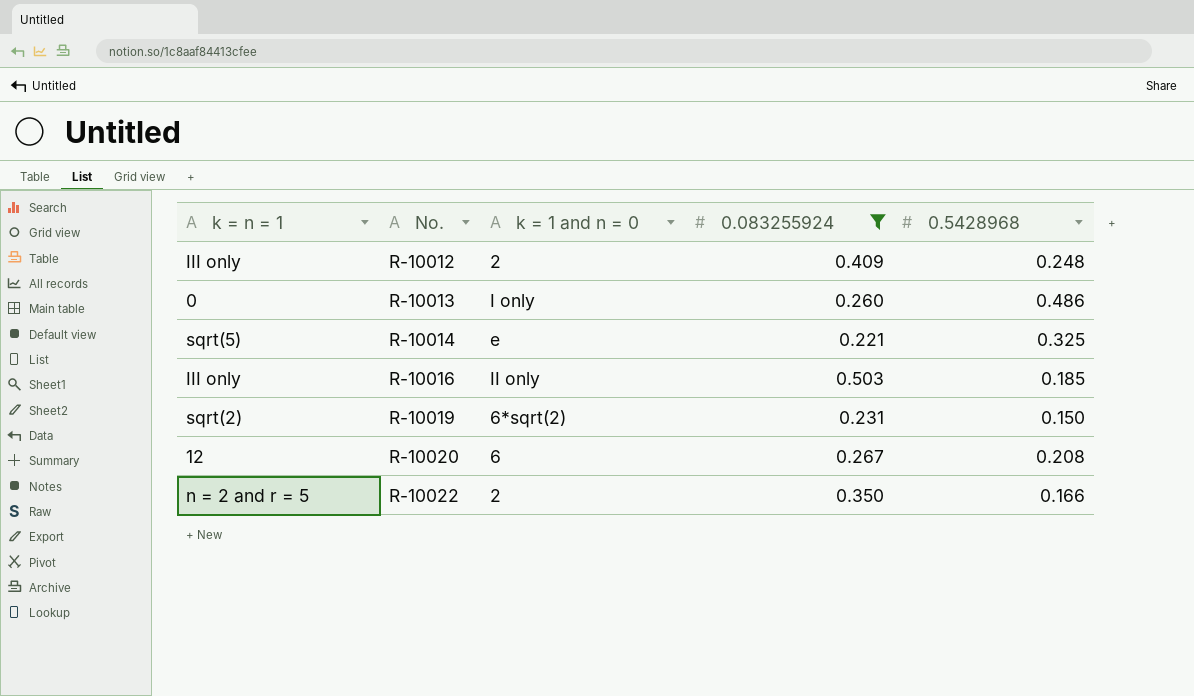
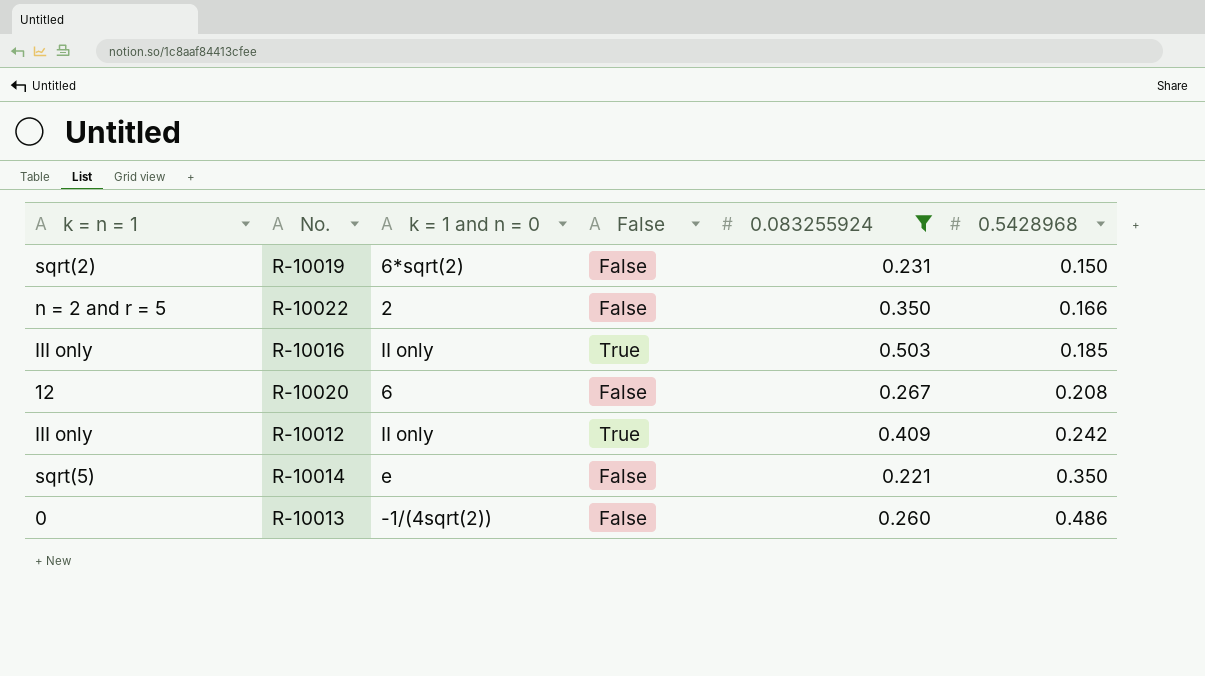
row order: No. ascending -> 0.5428968 ascending
column False | position: none -> 4
R-10012 | k = 1 and n = 0: 2 -> II only
R-10012 | 0.5428968: 0.248 -> 0.242
R-10014 | 0.5428968: 0.325 -> 0.350
R-10013 | k = 1 and n = 0: I only -> -1/(4sqrt(2))

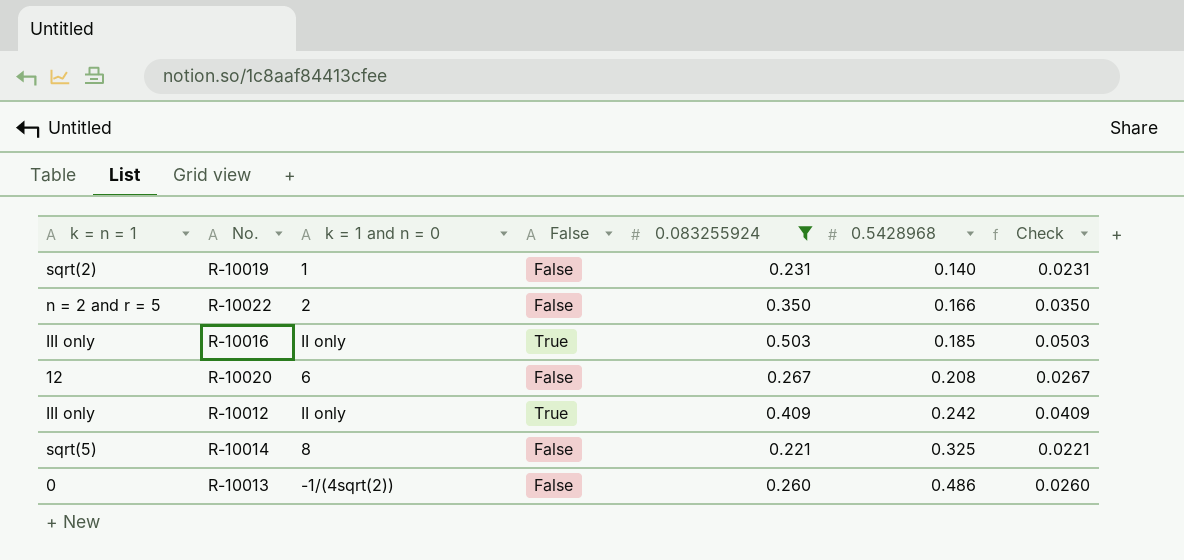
column Check | formula: none -> [0.083255924] * 0.1
R-10019 | k = 1 and n = 0: 6*sqrt(2) -> 1
R-10019 | 0.5428968: 0.150 -> 0.140
R-10014 | k = 1 and n = 0: e -> 8
R-10014 | 0.5428968: 0.350 -> 0.325

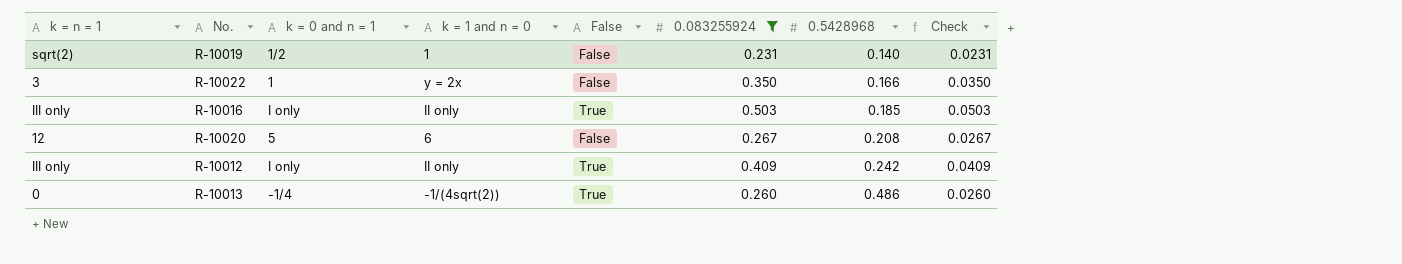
column k = 0 and n = 1 | position: none -> 3
row R-10014: sqrt(5) | 8 | False | 0.221 | 0.325 | 0.0221 -> none
R-10022 | k = n = 1: n = 2 and r = 5 -> 3
R-10022 | k = 1 and n = 0: 2 -> y = 2x
R-10013 | False: False -> True

